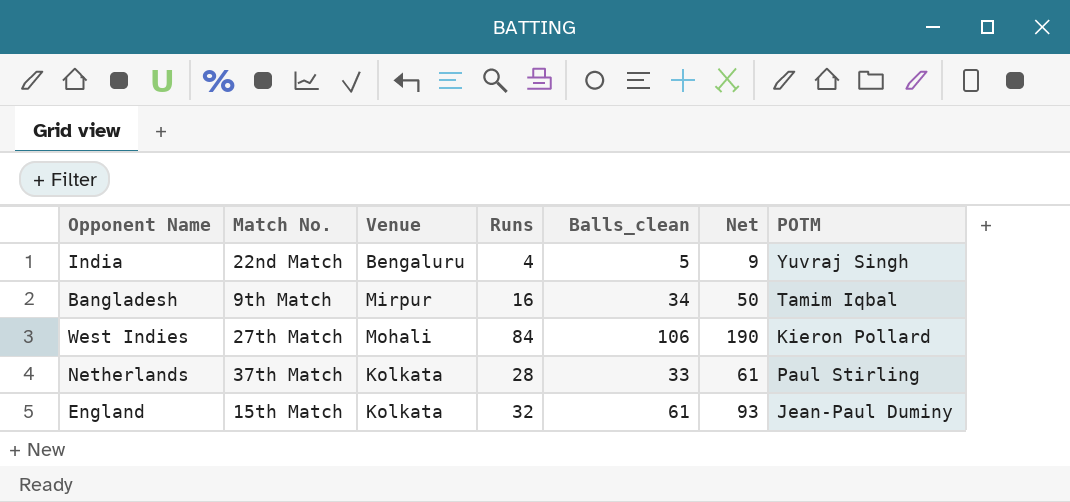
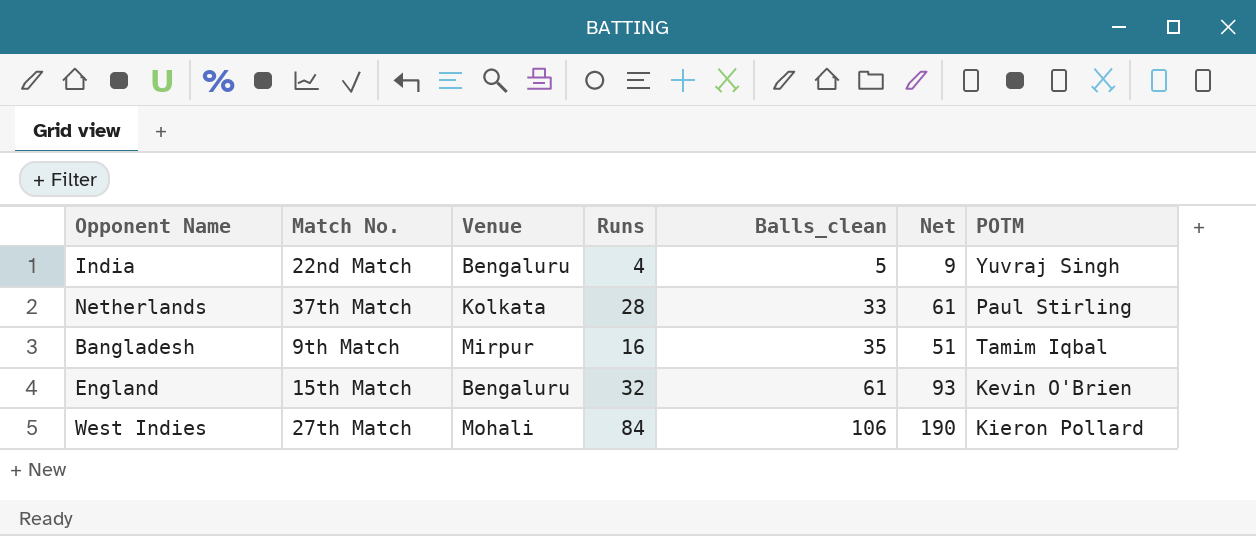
row order: none -> Balls_clean ascending
Bangladesh | Balls_clean: 34 -> 35
Bangladesh | Net: 50 -> 51
England | Venue: Kolkata -> Bengaluru
England | POTM: Jean-Paul Duminy -> Kevin O'Brien

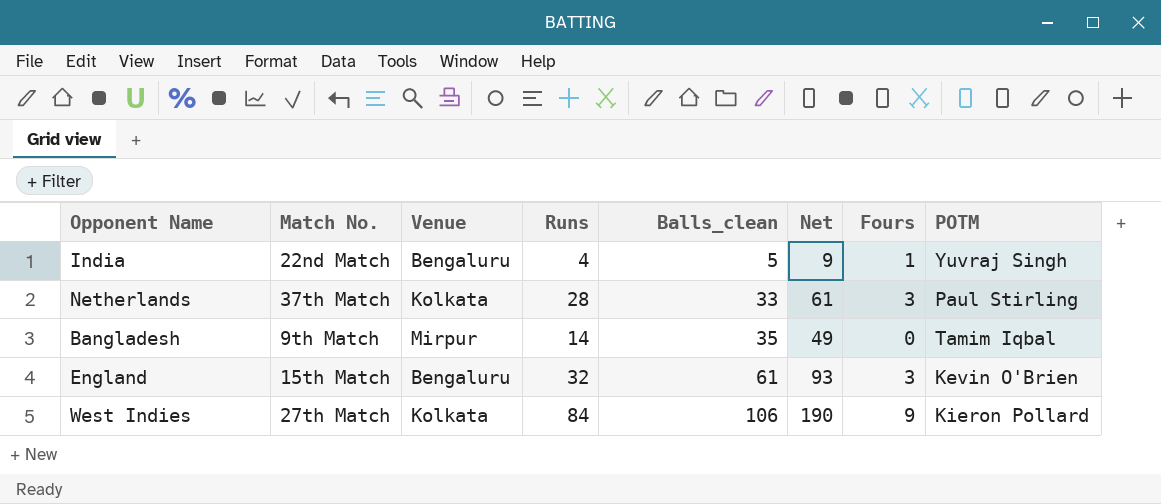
column Fours | position: none -> 7
Bangladesh | Runs: 16 -> 14
Bangladesh | Net: 51 -> 49
West Indies | Venue: Mohali -> Kolkata

